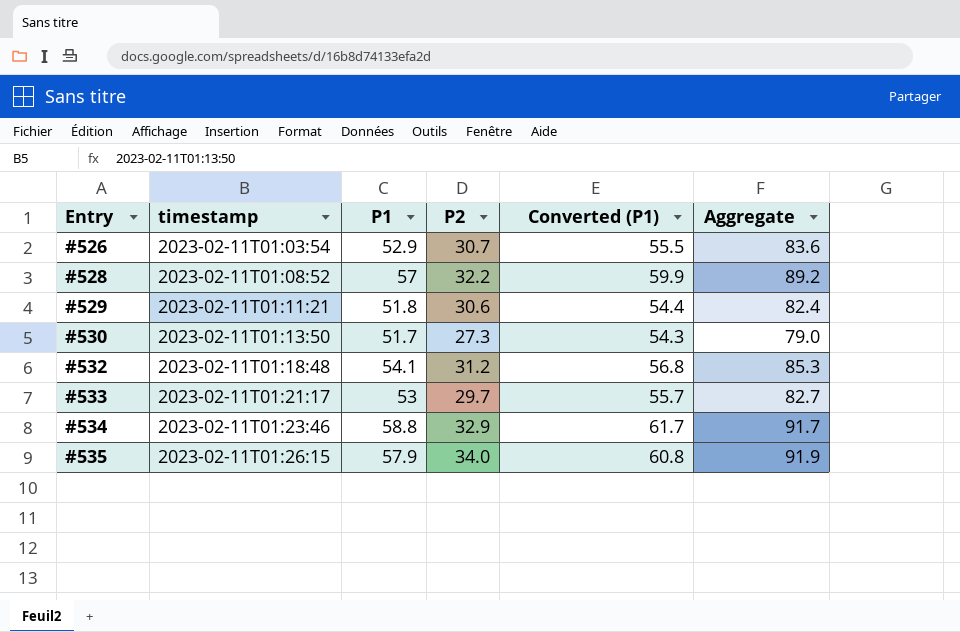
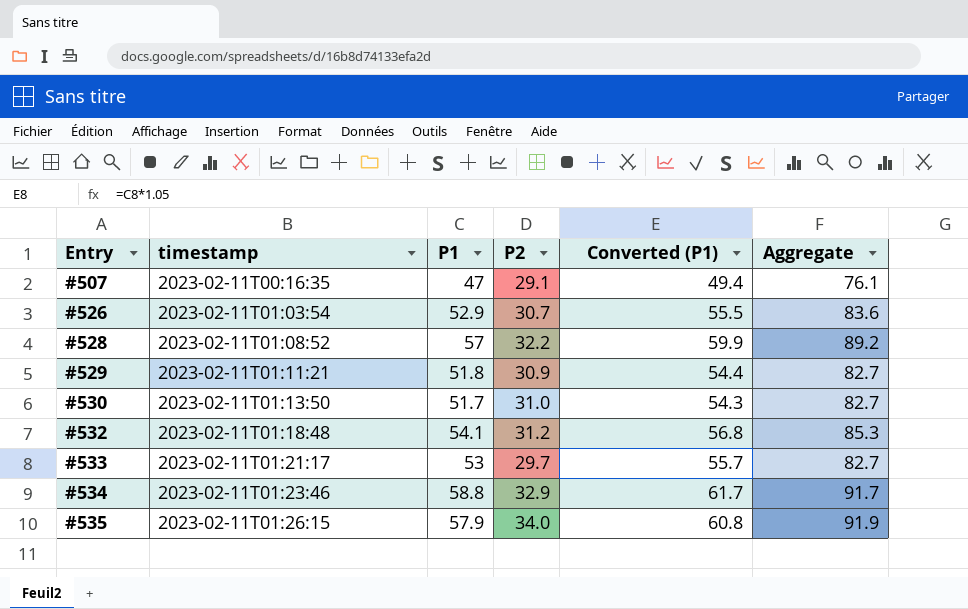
row #507: none -> 2023-02-11T00:16:35 | 47 | 29.1 | 49.4 | 76.1
#529 | P2: 30.6 -> 30.9
#529 | Aggregate: 82.4 -> 82.7
#530 | P2: 27.3 -> 31.0
#530 | Aggregate: 79.0 -> 82.7

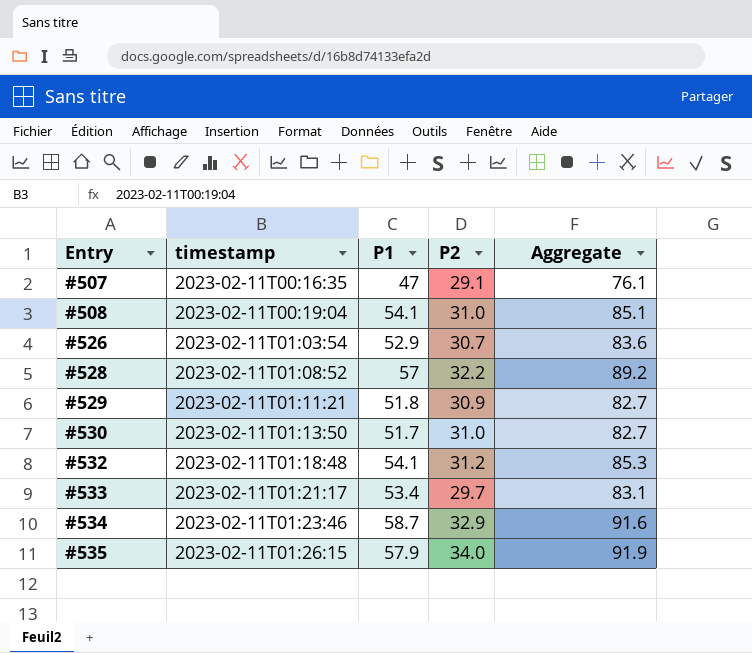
column Converted (P1) | formula: [P1] * 1.05 -> none
row #508: none -> 2023-02-11T00:19:04 | 54.1 | 31.0 | 85.1
#533 | P1: 53 -> 53.4
#533 | Aggregate: 82.7 -> 83.1
#534 | P1: 58.8 -> 58.7
#534 | Aggregate: 91.7 -> 91.6

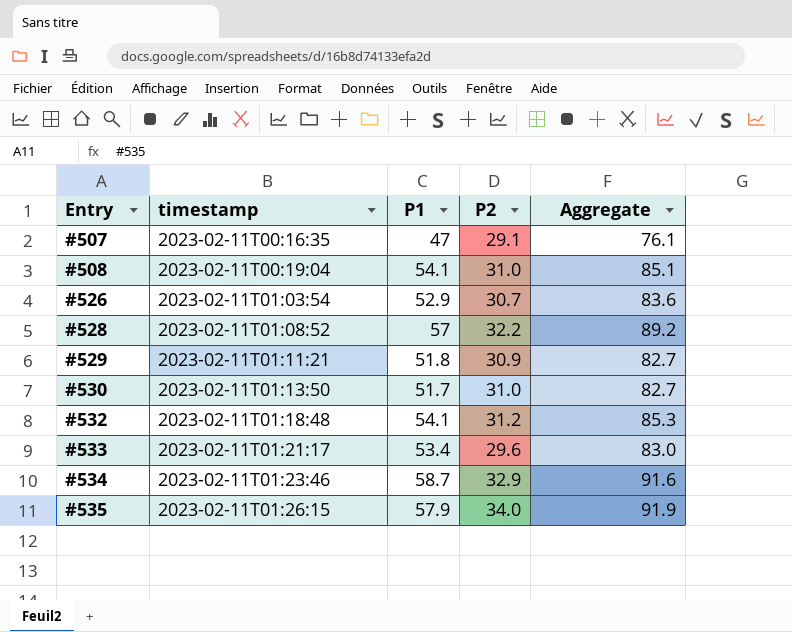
#533 | P2: 29.7 -> 29.6
#533 | Aggregate: 83.1 -> 83.0

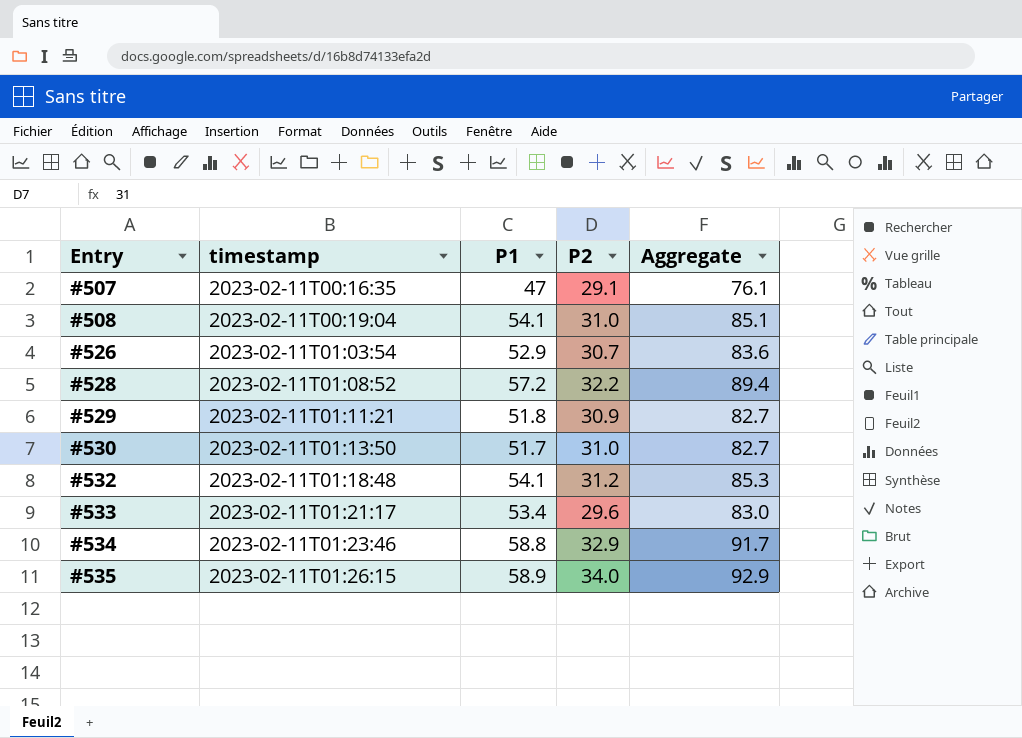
#528 | P1: 57 -> 57.2
#528 | Aggregate: 89.2 -> 89.4
#534 | P1: 58.7 -> 58.8
#534 | Aggregate: 91.6 -> 91.7
#535 | P1: 57.9 -> 58.9
#535 | Aggregate: 91.9 -> 92.9

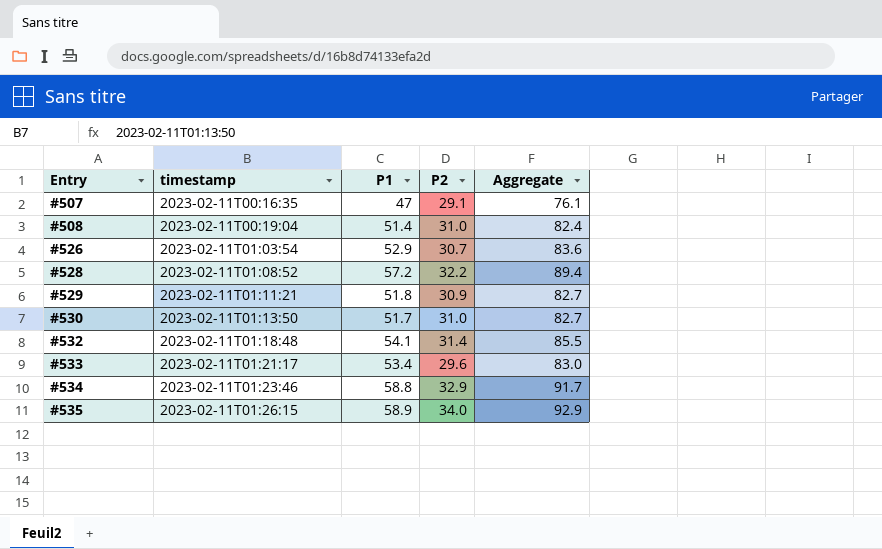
#508 | P1: 54.1 -> 51.4
#508 | Aggregate: 85.1 -> 82.4
#532 | P2: 31.2 -> 31.4
#532 | Aggregate: 85.3 -> 85.5

